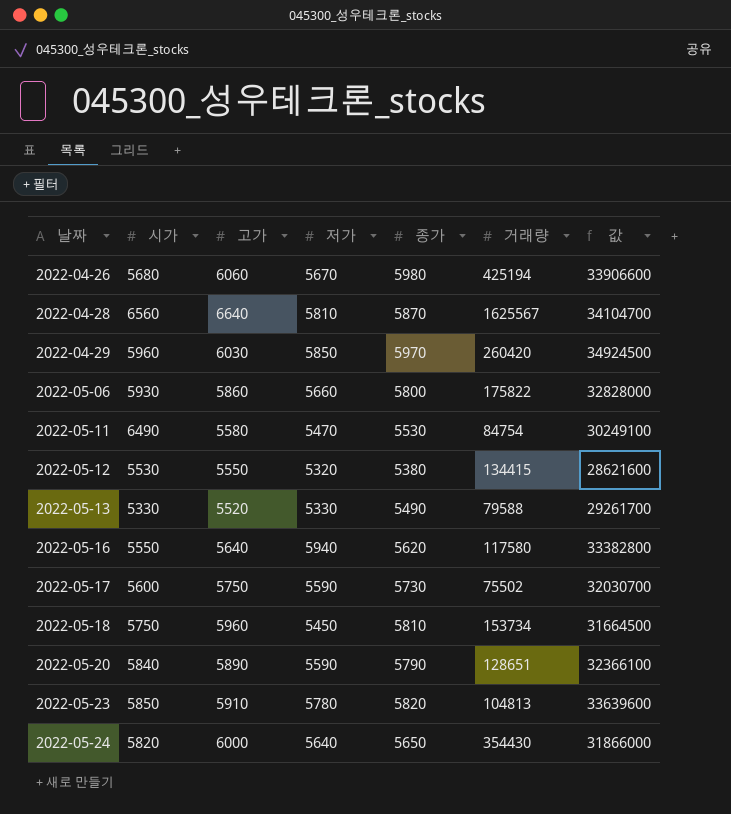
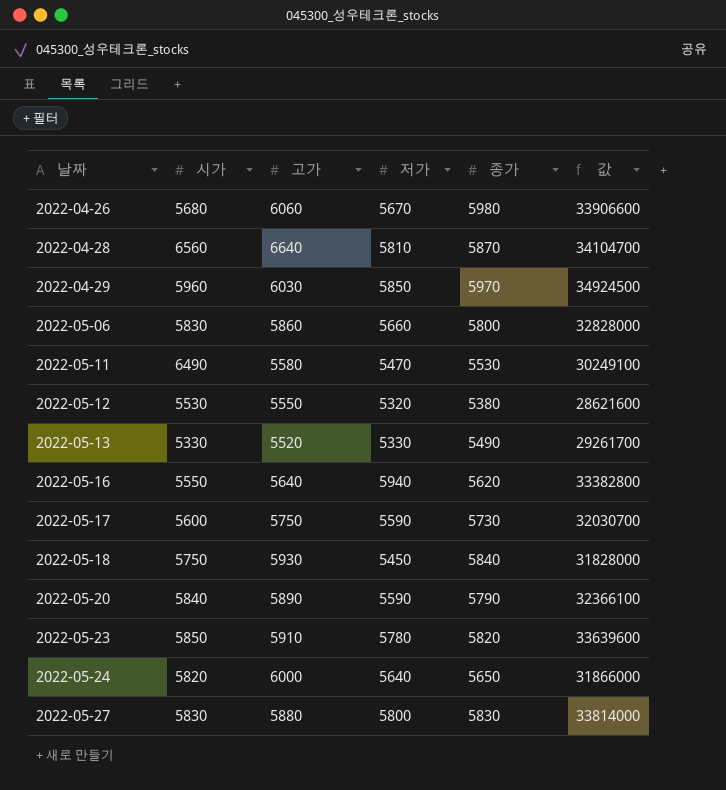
column 거래량 | position: 6 -> none
2022-05-06 | 시가: 5930 -> 5830
2022-05-18 | 고가: 5960 -> 5930
2022-05-18 | 종가: 5810 -> 5840
2022-05-18 | 값: 31664500 -> 31828000
row 2022-05-27: none -> 5830 | 5880 | 5800 | 5830 | 33814000

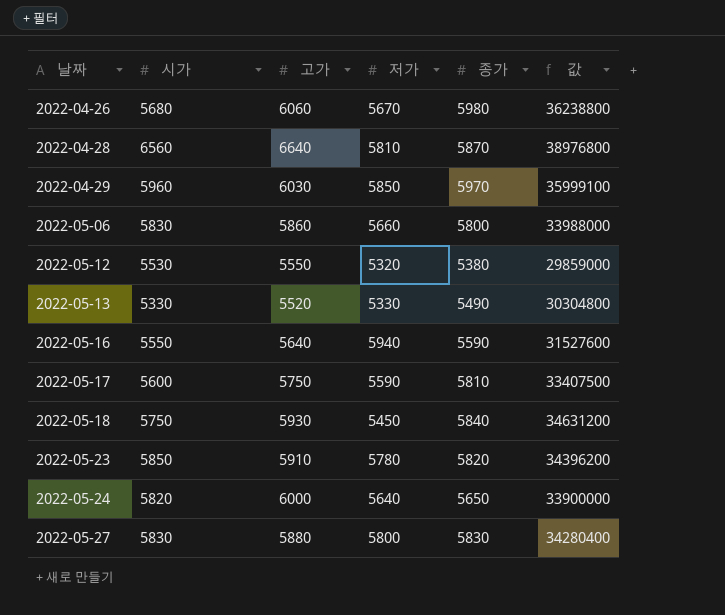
column 값 | formula: [저가] * [종가] -> [고가] * [종가]
row 2022-05-11: 6490 | 5580 | 5470 | 5530 | 30249100 -> none
row 2022-05-20: 5840 | 5890 | 5590 | 5790 | 32366100 -> none
2022-05-16 | 종가: 5620 -> 5590
2022-05-17 | 종가: 5730 -> 5810

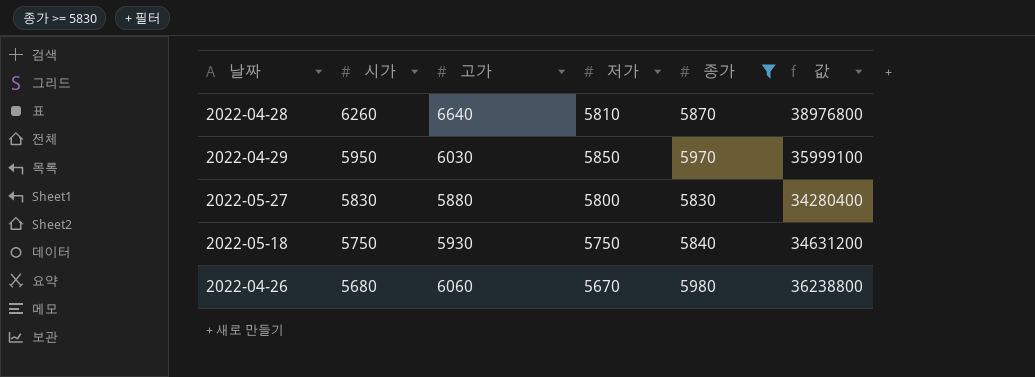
filter: none -> 종가 >= 5830
row order: 날짜 ascending -> 시가 descending
2022-04-28 | 시가: 6560 -> 6260
2022-04-29 | 시가: 5960 -> 5950
2022-05-18 | 저가: 5450 -> 5750

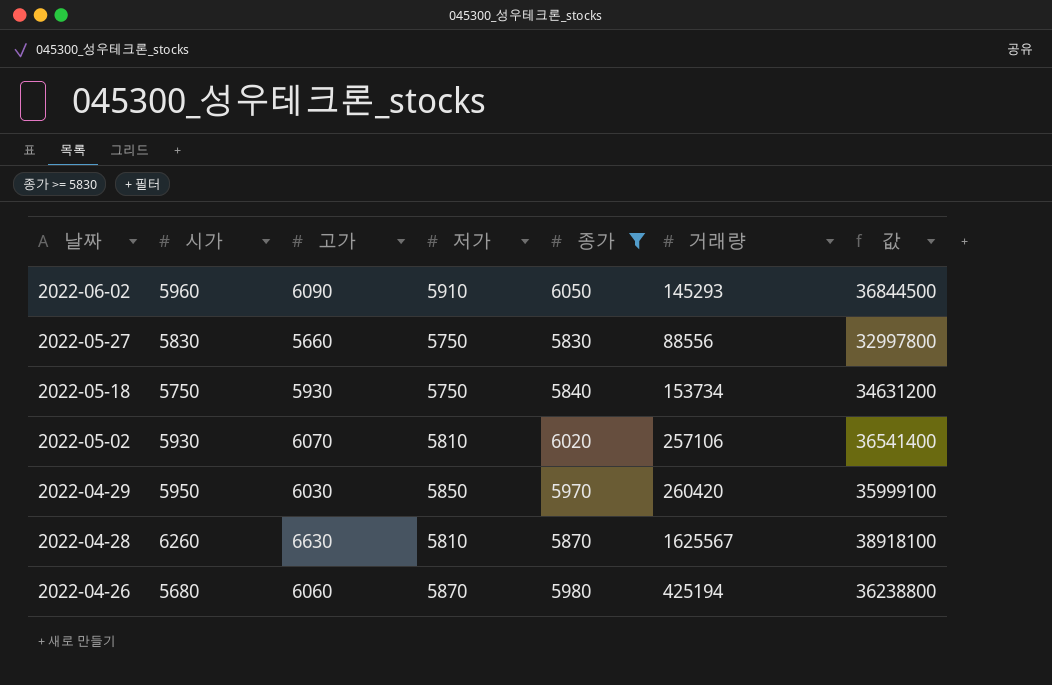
row order: 시가 descending -> 날짜 descending
column 거래량 | position: none -> 6
row 2022-06-02: none -> 5960 | 6090 | 5910 | 6050 | 145293 | 36844500
2022-05-27 | 고가: 5880 -> 5660
2022-05-27 | 저가: 5800 -> 5750
2022-05-27 | 값: 34280400 -> 32997800
row 2022-05-02: none -> 5930 | 6070 | 5810 | 6020 | 257106 | 36541400
2022-04-28 | 고가: 6640 -> 6630
2022-04-28 | 값: 38976800 -> 38918100
2022-04-26 | 저가: 5670 -> 5870

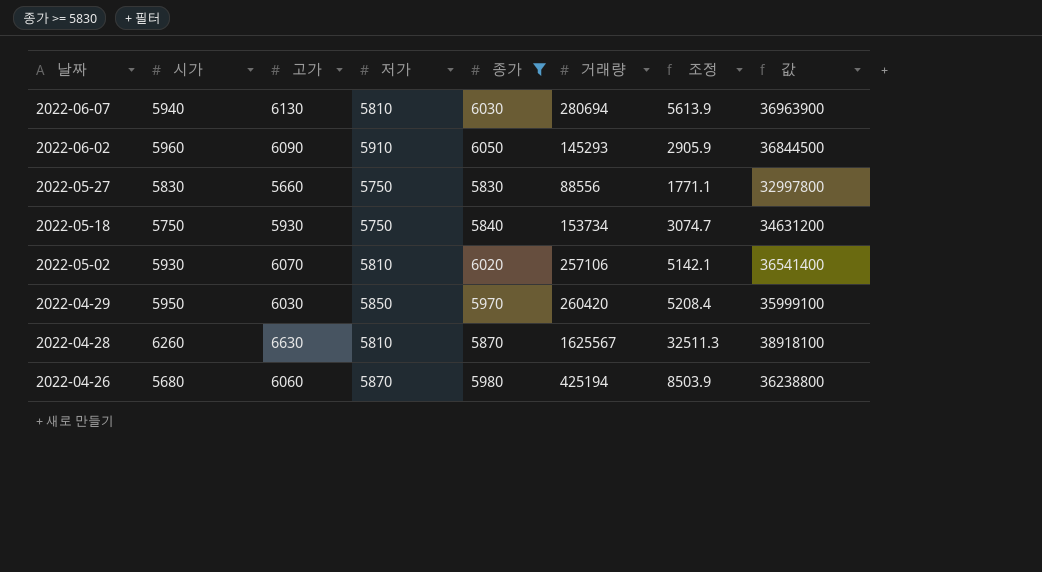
column 조정 | formula: none -> [거래량] * 0.02
row 2022-06-07: none -> 5940 | 6130 | 5810 | 6030 | 280694 | 5613.9 | 36963900

